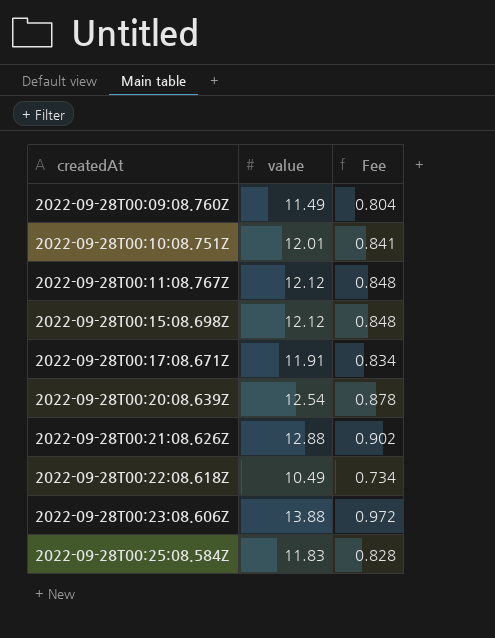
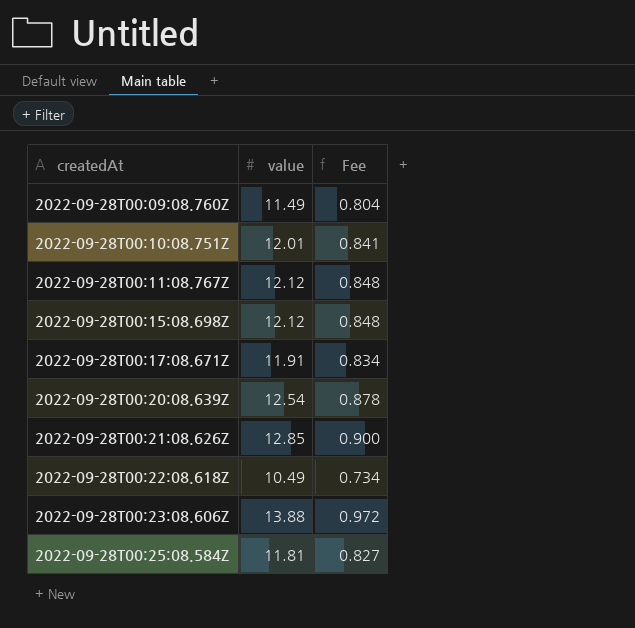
2022-09-28T00:21:08.626Z | value: 12.88 -> 12.85
2022-09-28T00:21:08.626Z | Fee: 0.902 -> 0.900
2022-09-28T00:25:08.584Z | value: 11.83 -> 11.81
2022-09-28T00:25:08.584Z | Fee: 0.828 -> 0.827

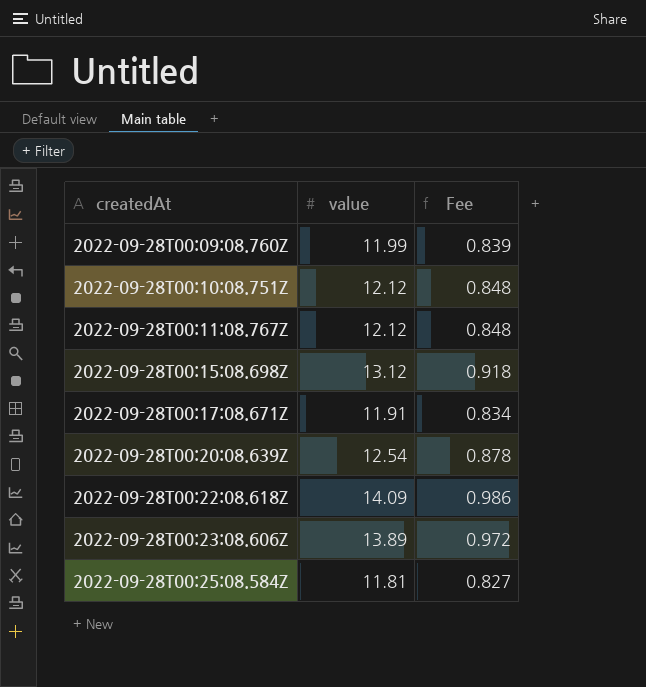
row 2022-09-28T00:21:08.626Z: 12.85 | 0.900 -> none
2022-09-28T00:09:08.760Z | value: 11.49 -> 11.99
2022-09-28T00:09:08.760Z | Fee: 0.804 -> 0.839
2022-09-28T00:10:08.751Z | value: 12.01 -> 12.12
2022-09-28T00:10:08.751Z | Fee: 0.841 -> 0.848
2022-09-28T00:15:08.698Z | value: 12.12 -> 13.12
2022-09-28T00:15:08.698Z | Fee: 0.848 -> 0.918
2022-09-28T00:22:08.618Z | value: 10.49 -> 14.09
2022-09-28T00:22:08.618Z | Fee: 0.734 -> 0.986
2022-09-28T00:23:08.606Z | value: 13.88 -> 13.89

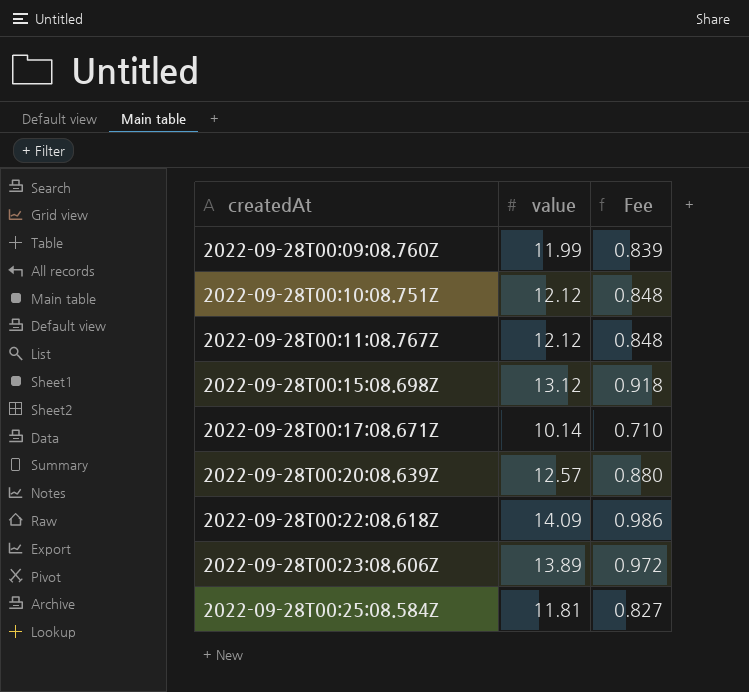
2022-09-28T00:17:08.671Z | value: 11.91 -> 10.14
2022-09-28T00:17:08.671Z | Fee: 0.834 -> 0.710
2022-09-28T00:20:08.639Z | value: 12.54 -> 12.57
2022-09-28T00:20:08.639Z | Fee: 0.878 -> 0.880

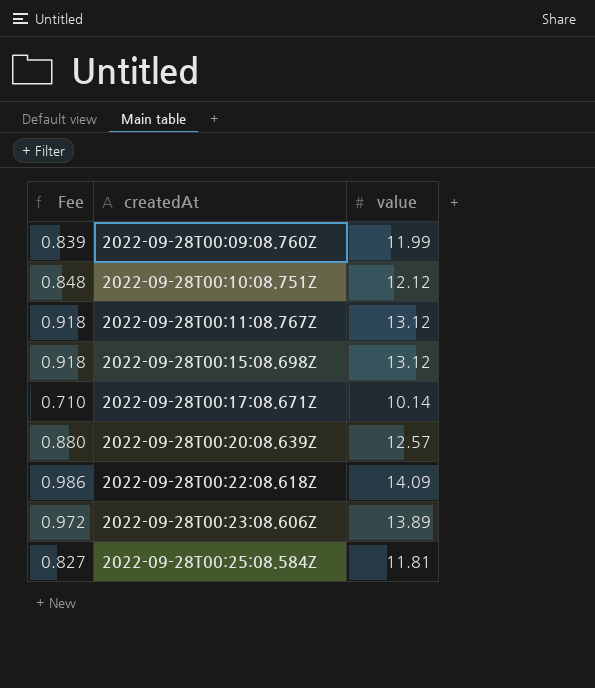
column Fee | position: 3 -> 1
2022-09-28T00:11:08.767Z | Fee: 0.848 -> 0.918
2022-09-28T00:11:08.767Z | value: 12.12 -> 13.12

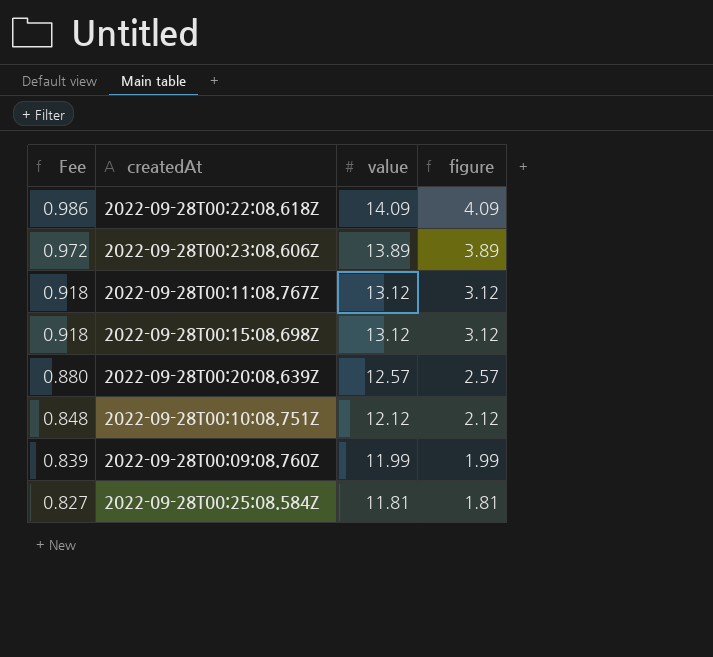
row order: createdAt ascending -> Fee descending
column figure | formula: none -> [value] - 10
row 2022-09-28T00:17:08.671Z: 0.710 | 10.14 -> none

